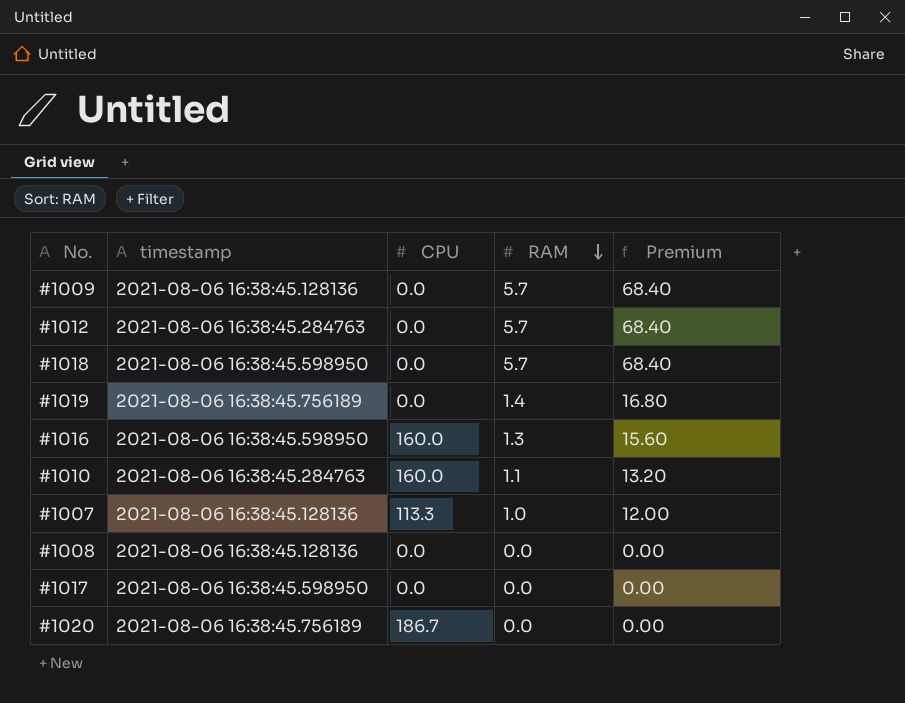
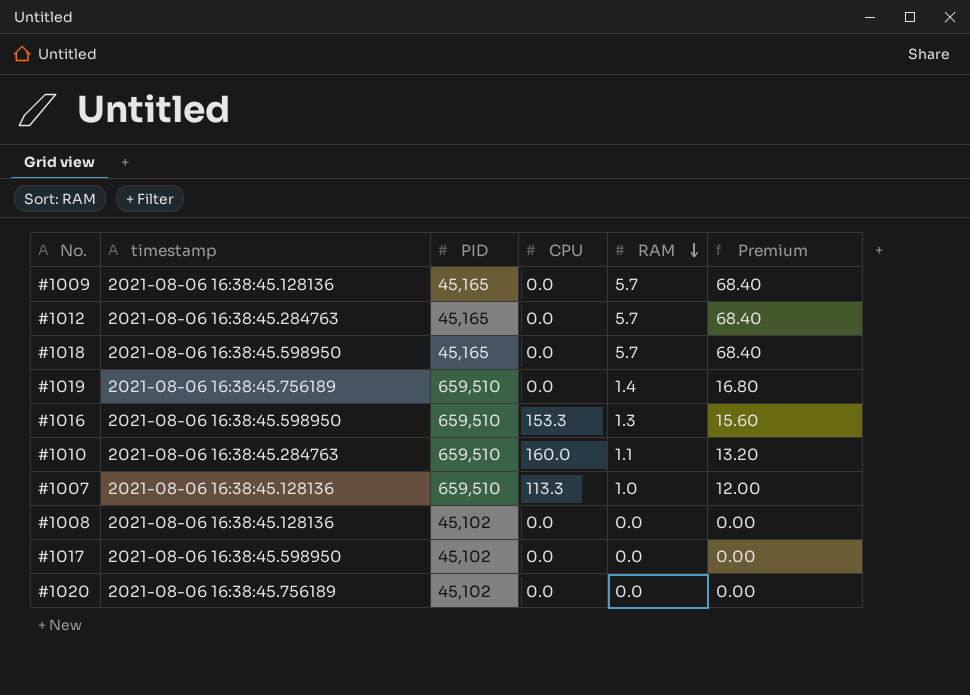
column PID | position: none -> 3
#1016 | CPU: 160.0 -> 153.3
#1020 | CPU: 186.7 -> 0.0

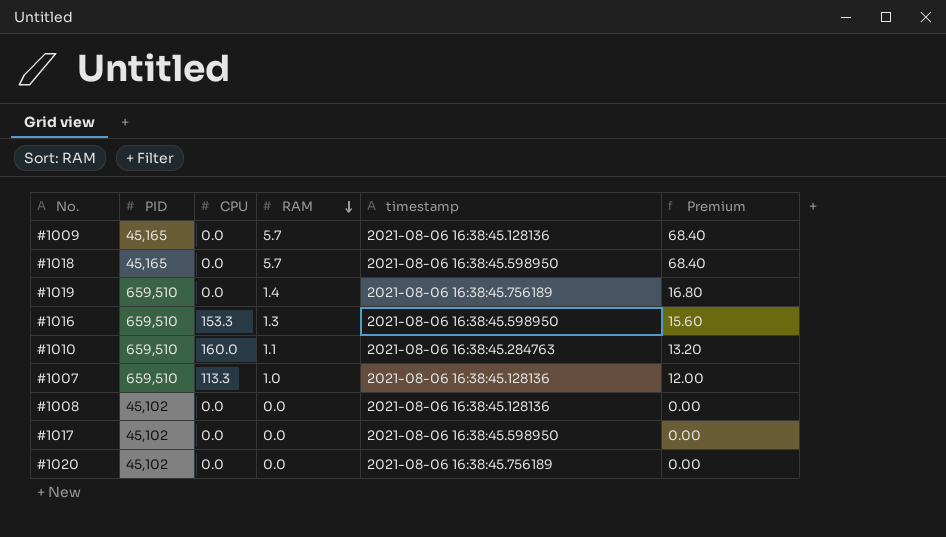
column timestamp | position: 2 -> 5
row #1012: 2021-08-06 16:38:45.284763 | 45,165 | 0.0 | 5.7 | 68.40 -> none

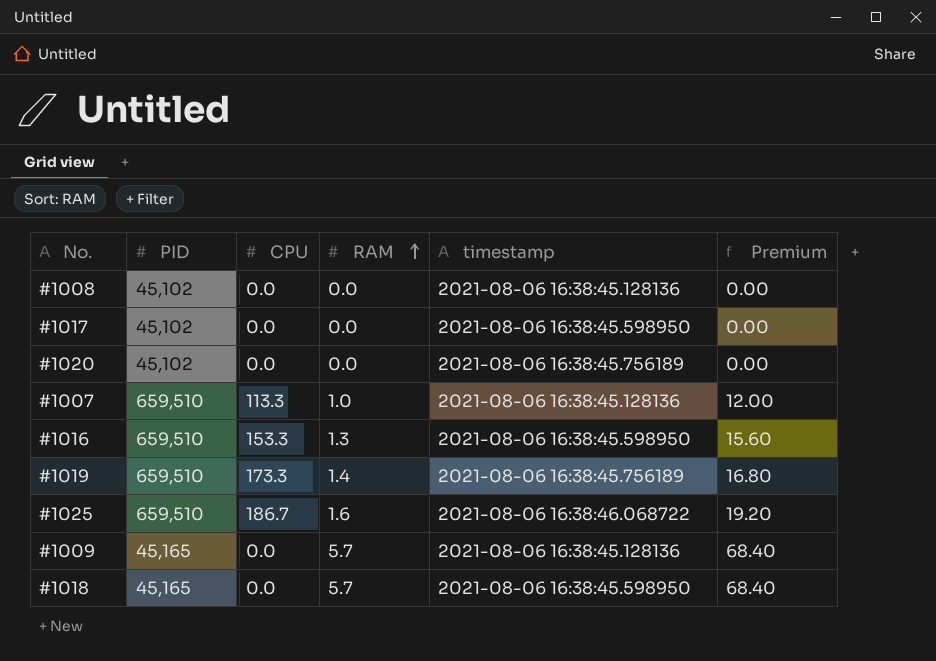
row order: RAM descending -> RAM ascending
row #1010: 659,510 | 160.0 | 1.1 | 2021-08-06 16:38:45.284763 | 13.20 -> none
#1019 | CPU: 0.0 -> 173.3
row #1025: none -> 659,510 | 186.7 | 1.6 | 2021-08-06 16:38:46.068722 | 19.20

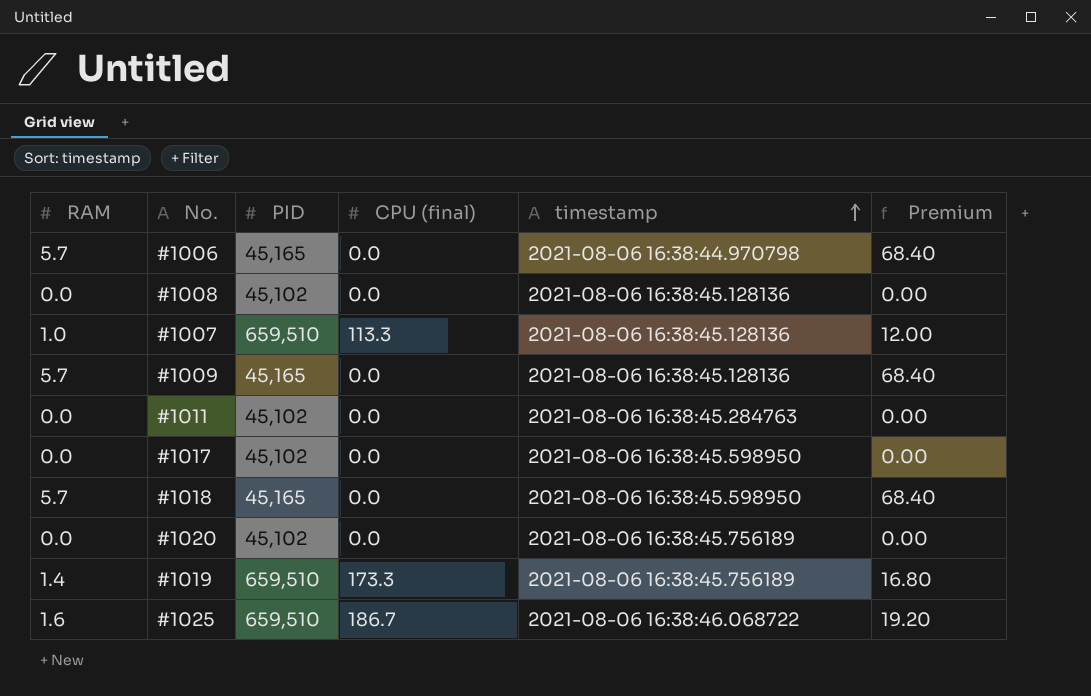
row order: RAM ascending -> timestamp ascending
column RAM | position: 4 -> 1
column name: CPU -> CPU (final)
row #1016: 659,510 | 153.3 | 1.3 | 2021-08-06 16:38:45.598950 | 15.60 -> none
row #1006: none -> 5.7 | 45,165 | 0.0 | 2021-08-06 16:38:44.970798 | 68.40
row #1011: none -> 0.0 | 45,102 | 0.0 | 2021-08-06 16:38:45.284763 | 0.00

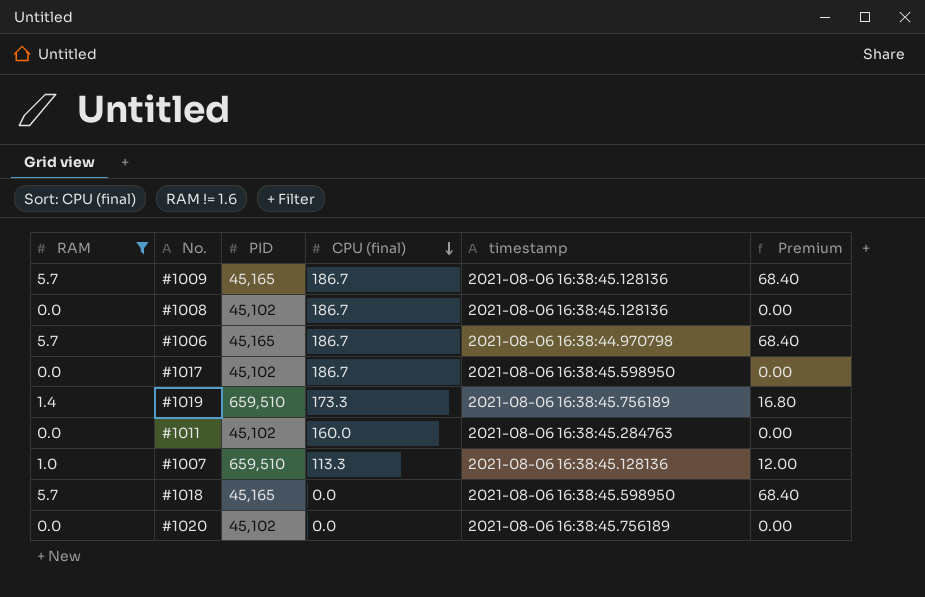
filter: none -> RAM != 1.6
row order: timestamp ascending -> CPU (final) descending
#1009 | CPU (final): 0.0 -> 186.7
#1008 | CPU (final): 0.0 -> 186.7
#1006 | CPU (final): 0.0 -> 186.7
#1017 | CPU (final): 0.0 -> 186.7
#1011 | CPU (final): 0.0 -> 160.0

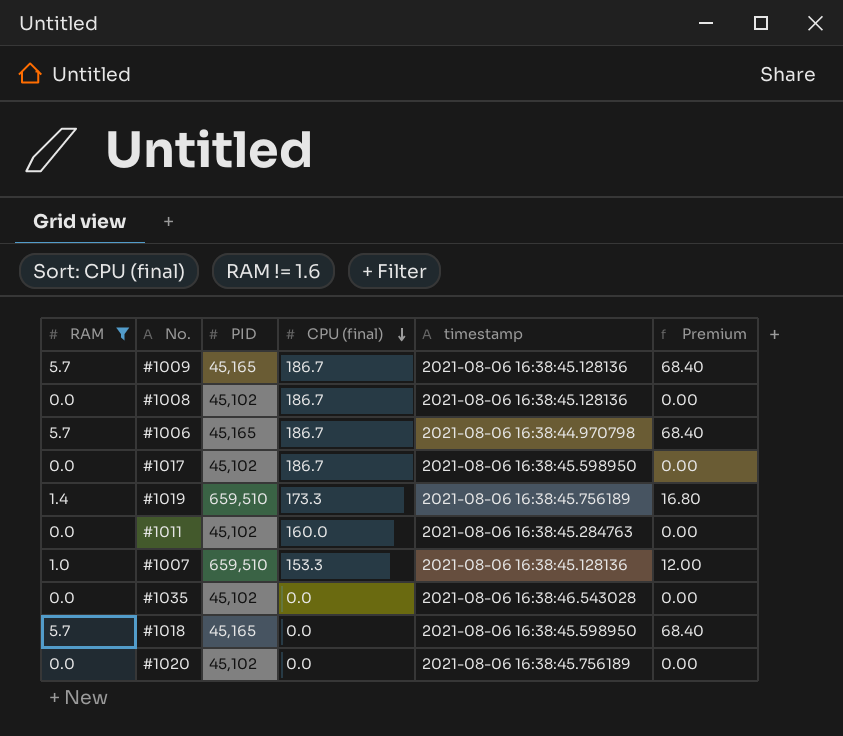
#1007 | CPU (final): 113.3 -> 153.3
row #1035: none -> 0.0 | 45,102 | 0.0 | 2021-08-06 16:38:46.543028 | 0.00

